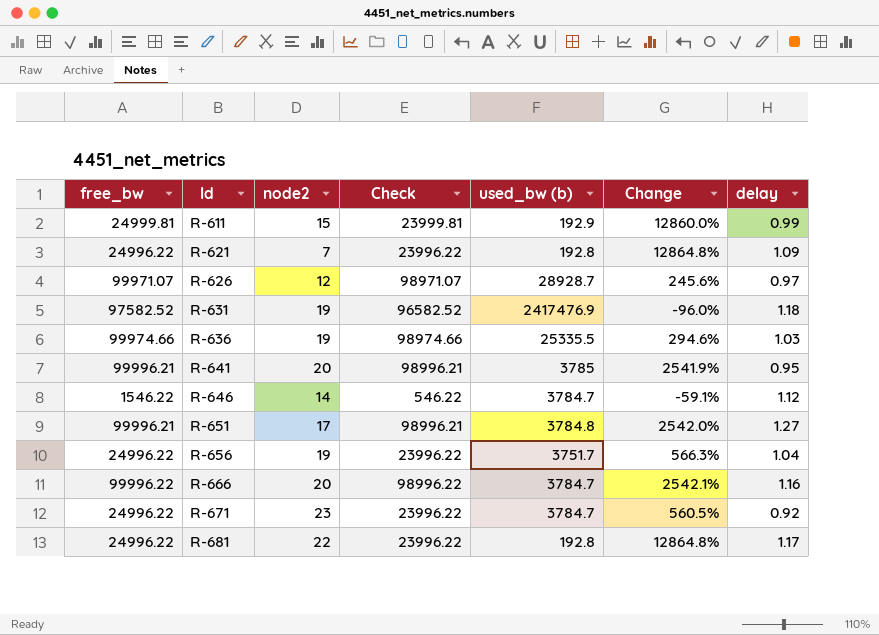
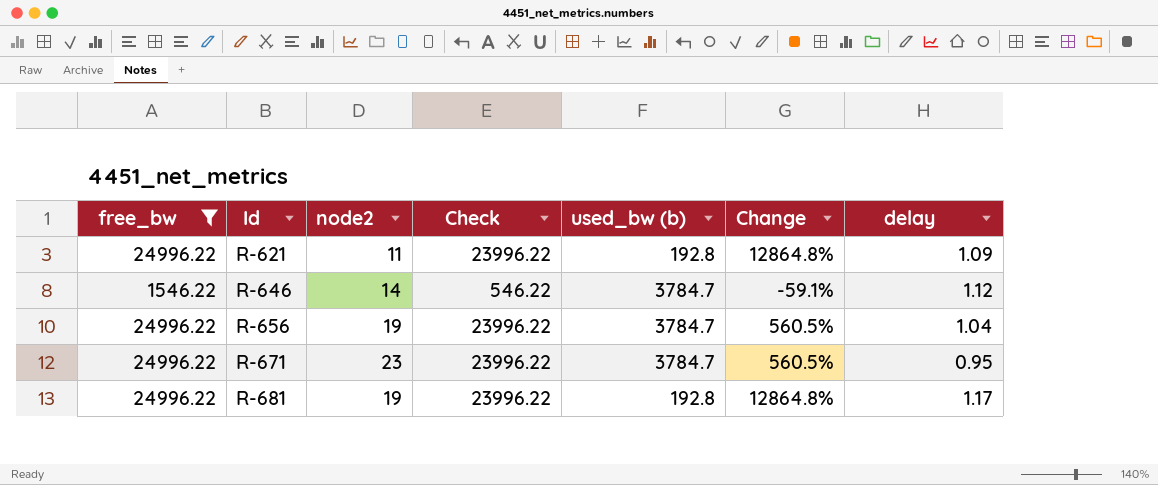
filter: none -> free_bw <= 24996.22
R-621 | node2: 7 -> 11
R-656 | used_bw (b): 3751.7 -> 3784.7
R-656 | Change: 566.3% -> 560.5%
R-671 | delay: 0.92 -> 0.95
R-681 | node2: 22 -> 19

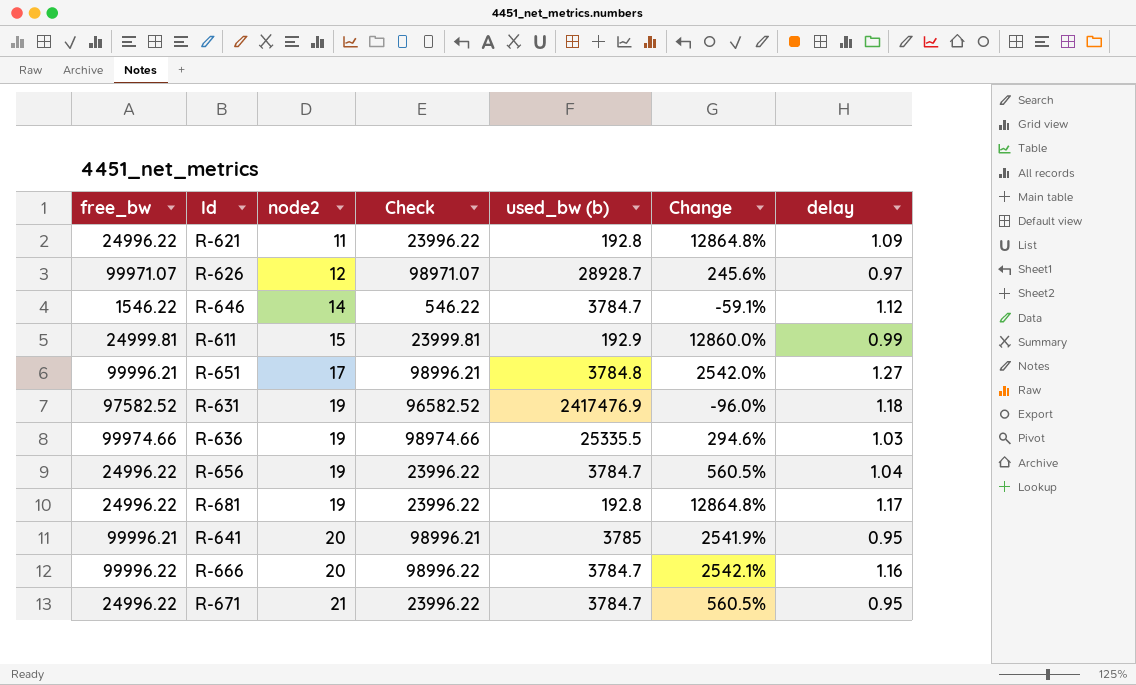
filter: free_bw <= 24996.22 -> none
row order: Id ascending -> node2 ascending
R-671 | node2: 23 -> 21

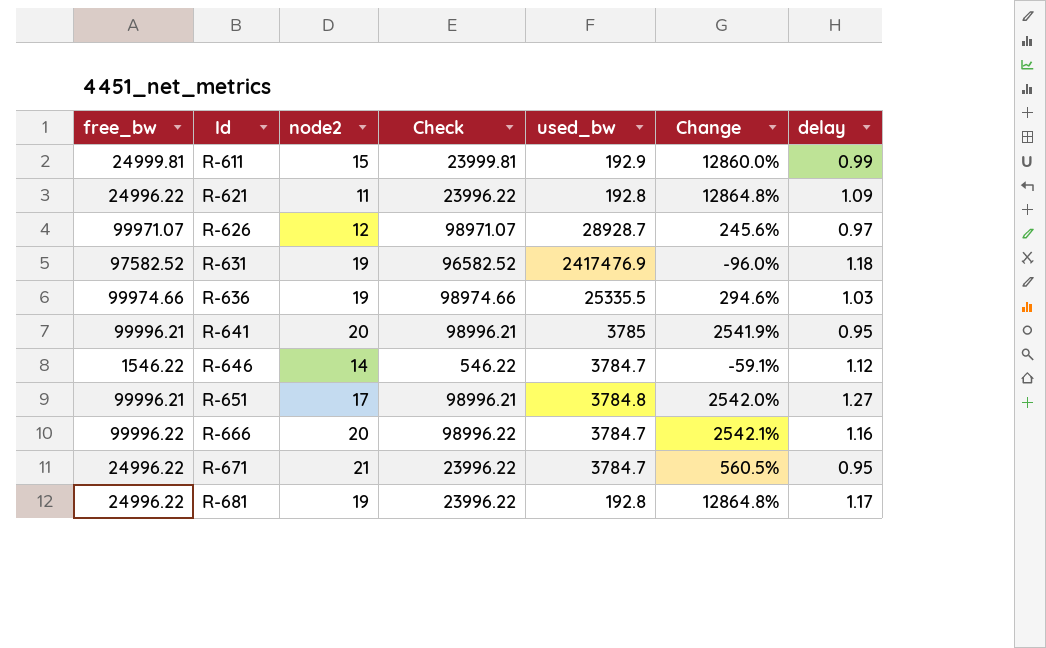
row order: node2 ascending -> Id ascending
column name: used_bw (b) -> used_bw
row R-656: 24996.22 | 19 | 23996.22 | 3784.7 | 560.5% | 1.04 -> none

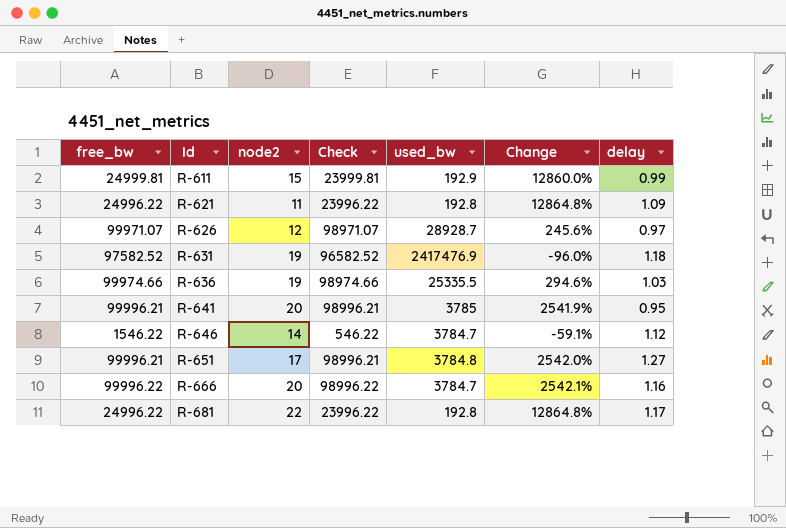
row R-671: 24996.22 | 21 | 23996.22 | 3784.7 | 560.5% | 0.95 -> none
R-681 | node2: 19 -> 22

